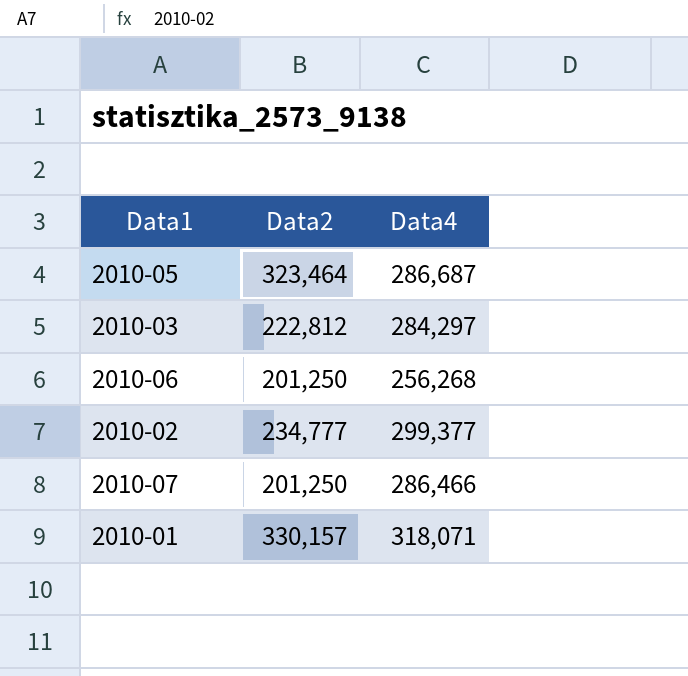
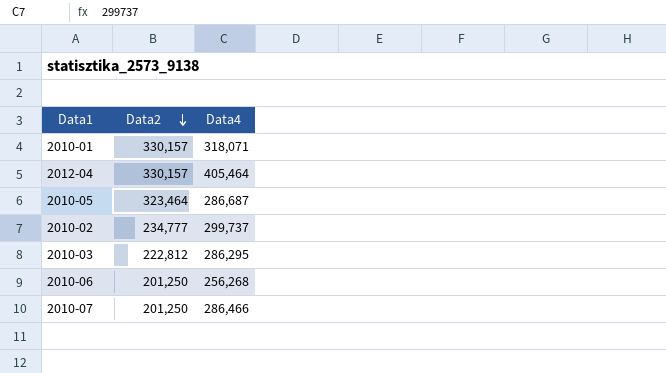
row order: none -> Data2 descending
row 2012-04: none -> 330,157 | 405,464
2010-02 | Data4: 299,377 -> 299,737
2010-03 | Data4: 284,297 -> 286,295

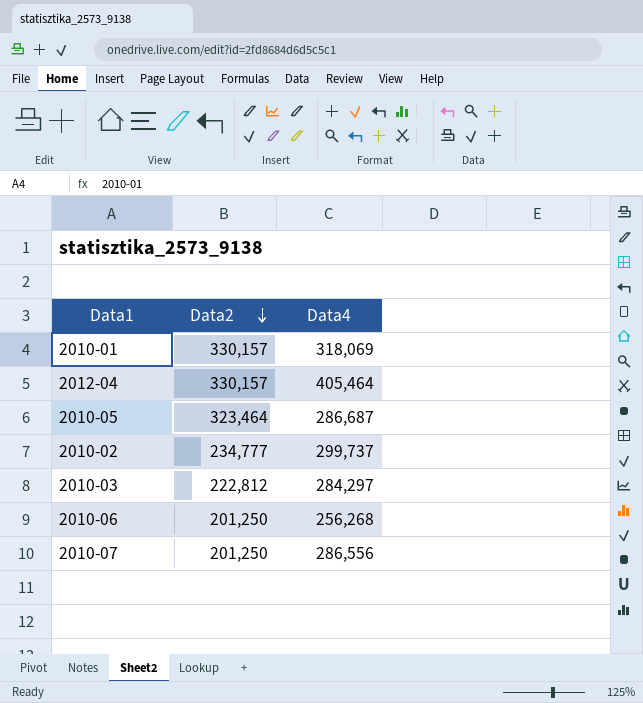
2010-01 | Data4: 318,071 -> 318,069
2010-03 | Data4: 286,295 -> 284,297
2010-07 | Data4: 286,466 -> 286,556

